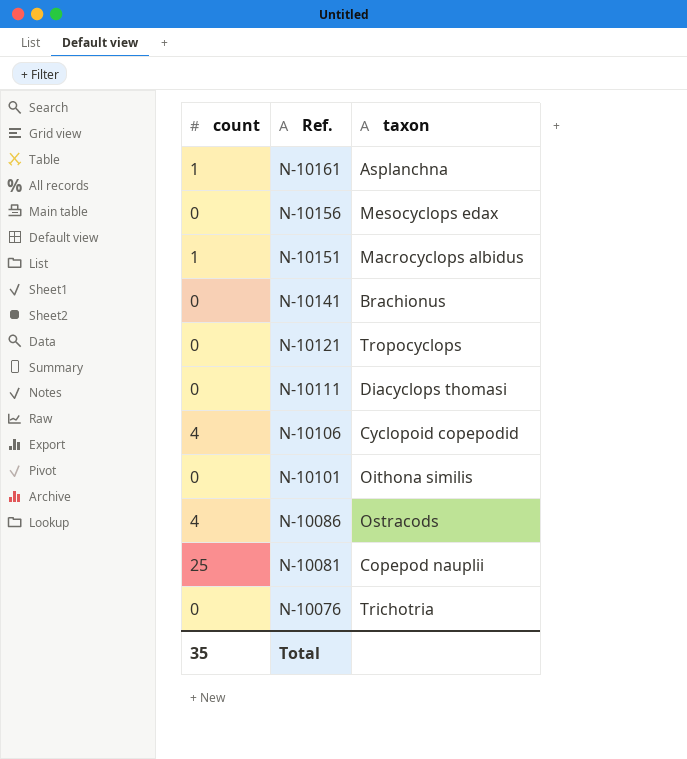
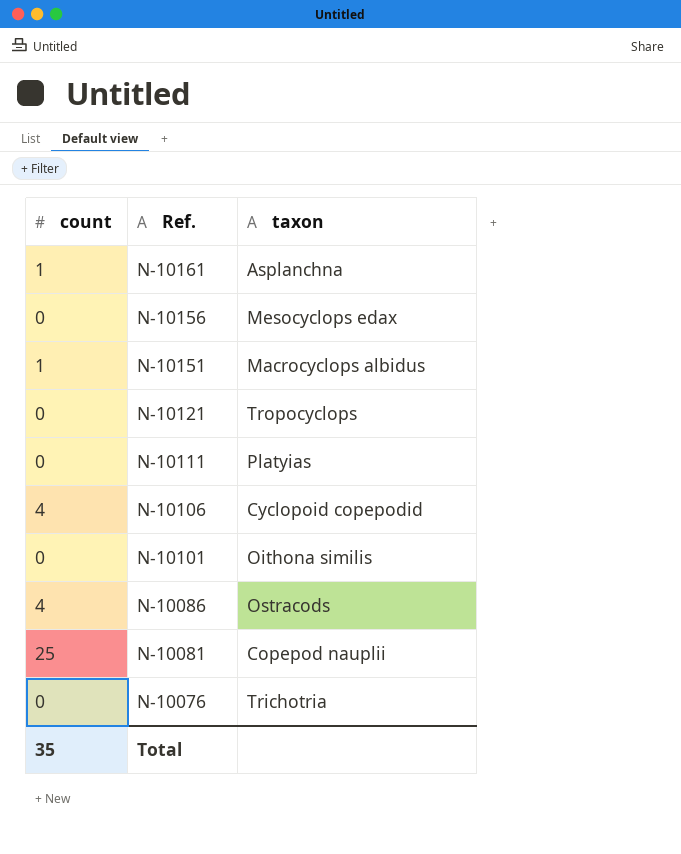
row N-10141: 0 | Brachionus -> none
N-10111 | taxon: Diacyclops thomasi -> Platyias

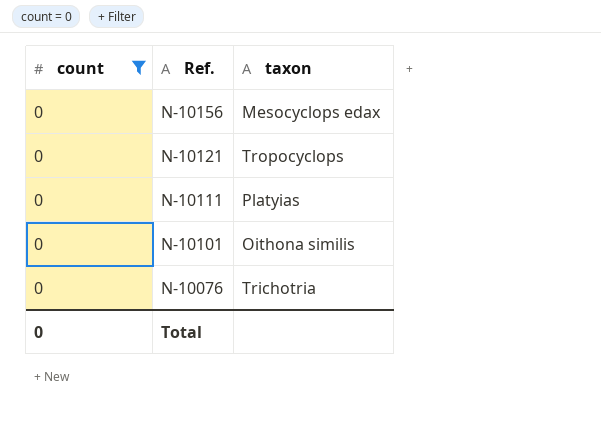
filter: none -> count = 0
Total | count: 35 -> 0

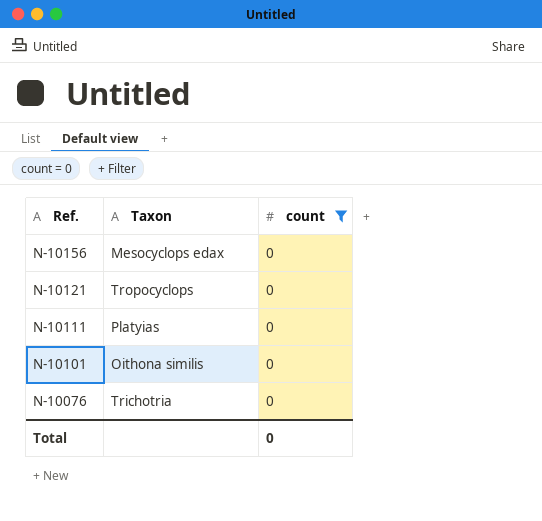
column name: taxon -> Taxon
column count | position: 1 -> 3

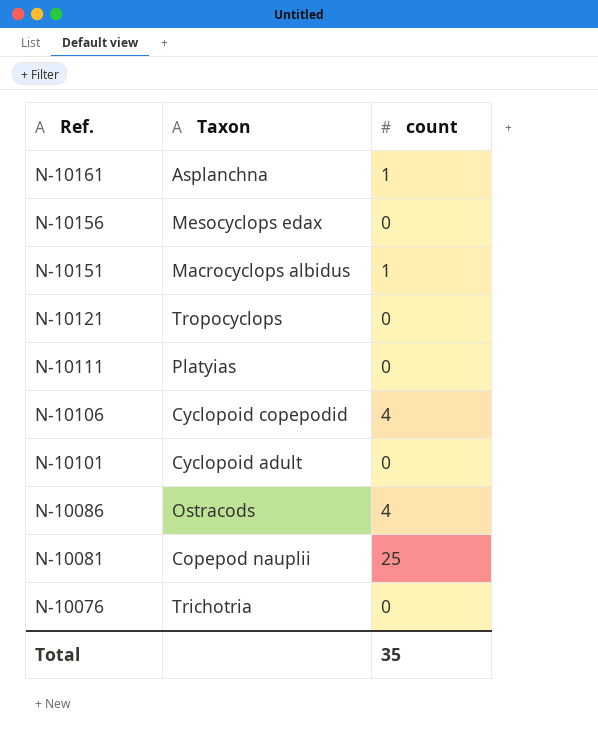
filter: count = 0 -> none
N-10101 | Taxon: Oithona similis -> Cyclopoid adult
Total | count: 0 -> 35

